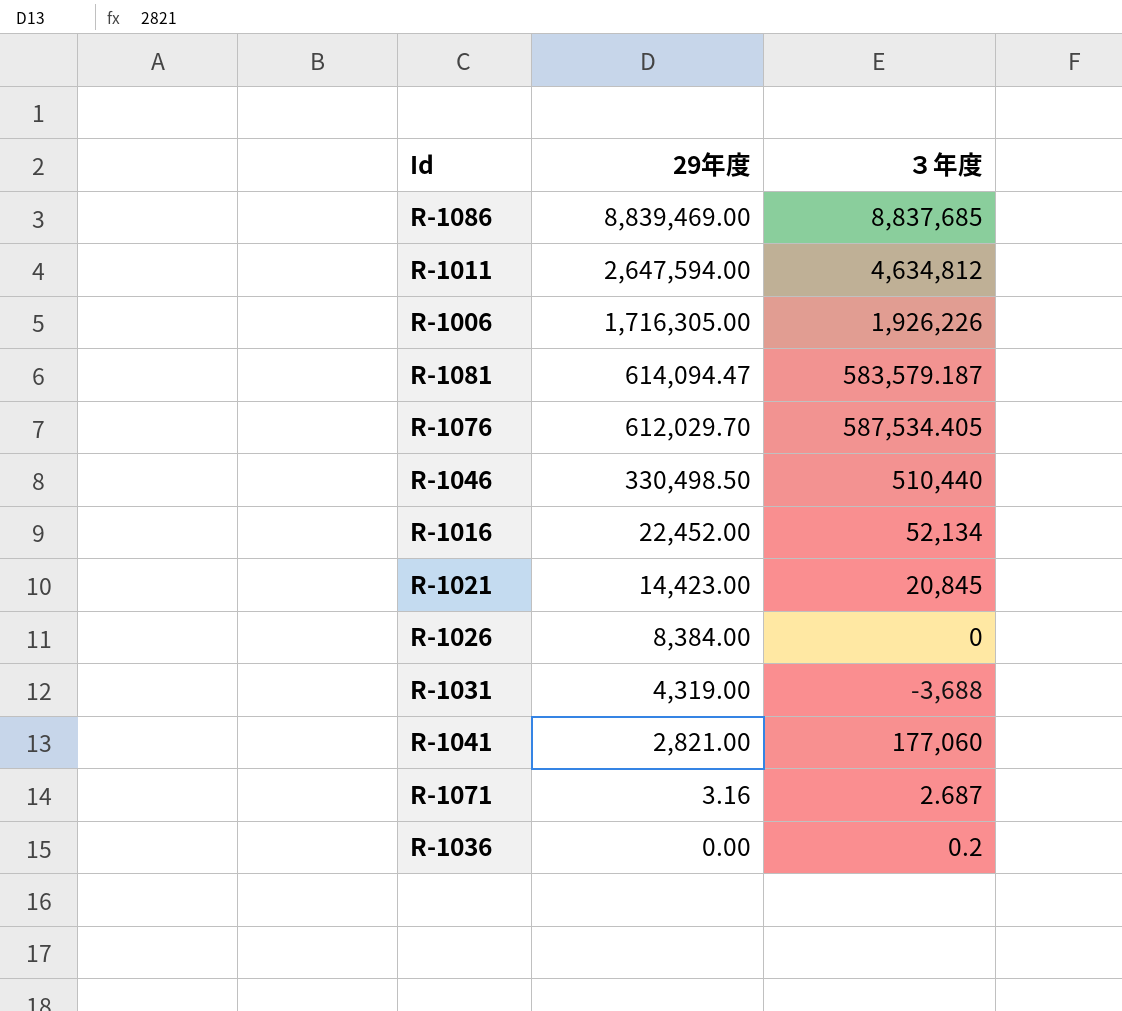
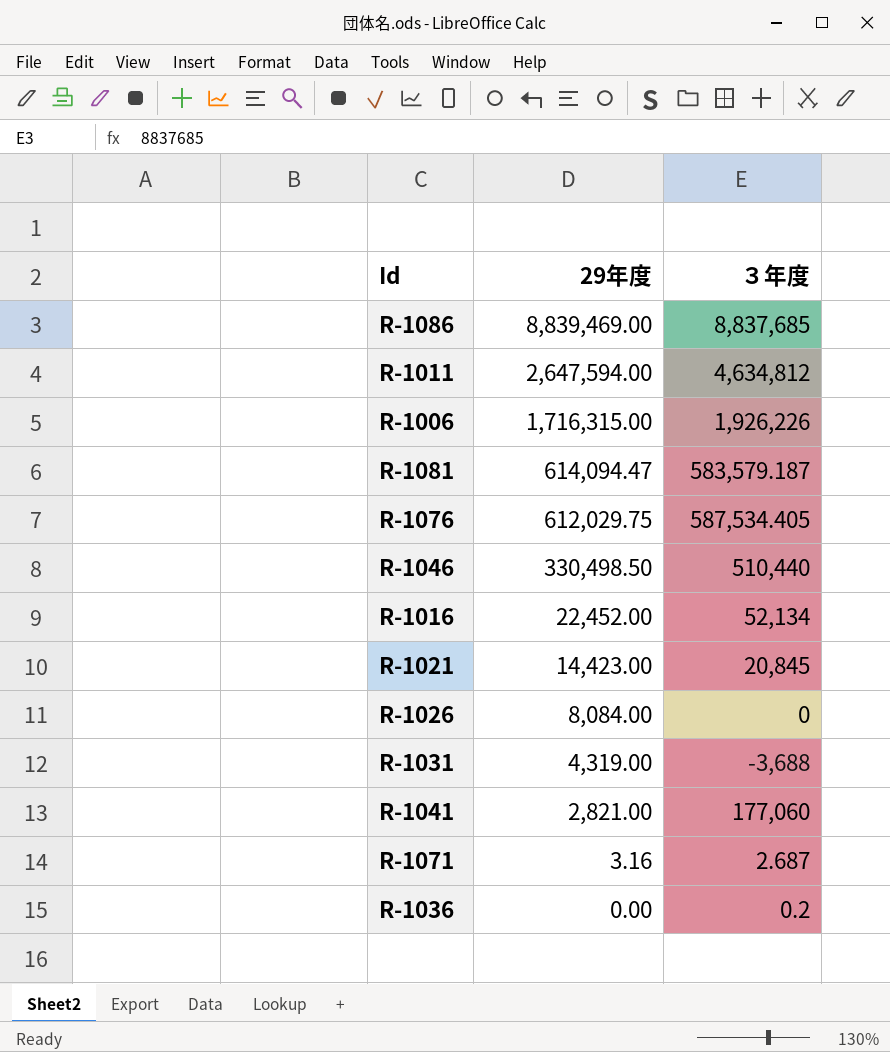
R-1006 | 29年度: 1,716,305.00 -> 1,716,315.00
R-1076 | 29年度: 612,029.70 -> 612,029.75
R-1026 | 29年度: 8,384.00 -> 8,084.00

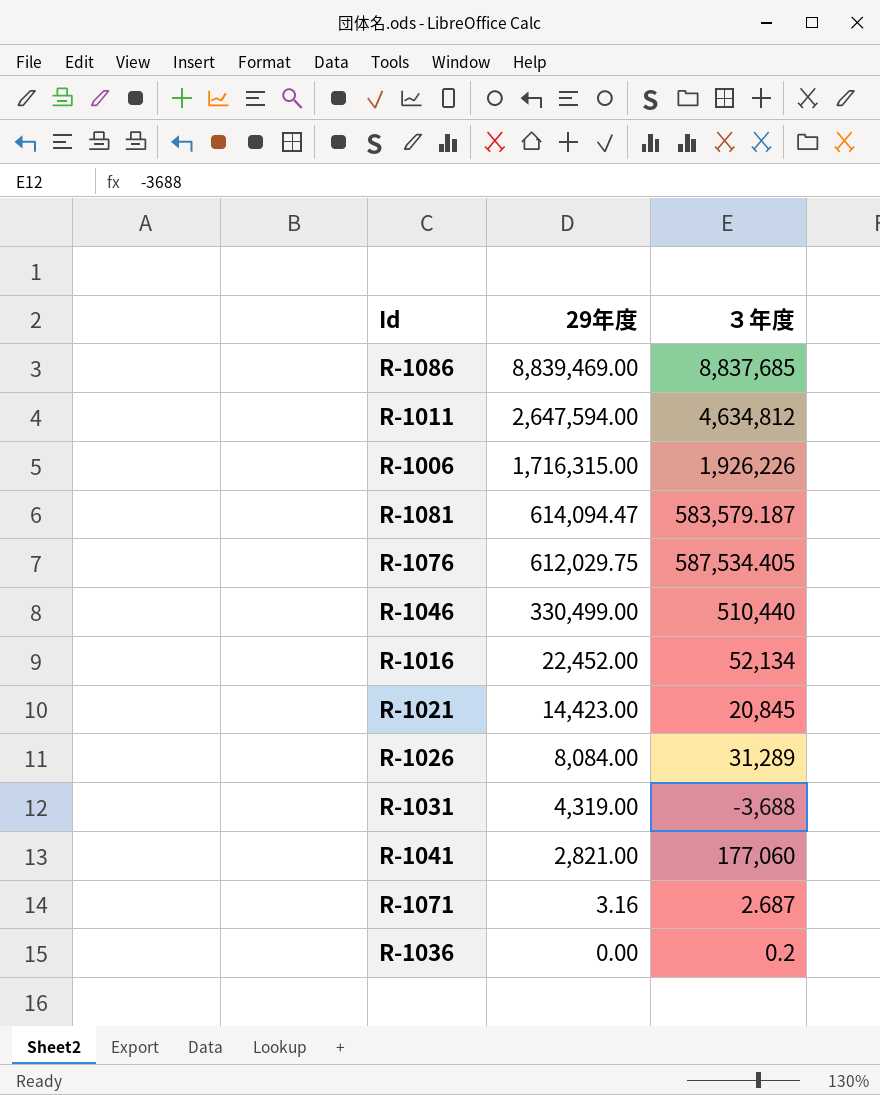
R-1046 | 29年度: 330,498.50 -> 330,499.00
R-1026 | ３年度: 0 -> 31,289

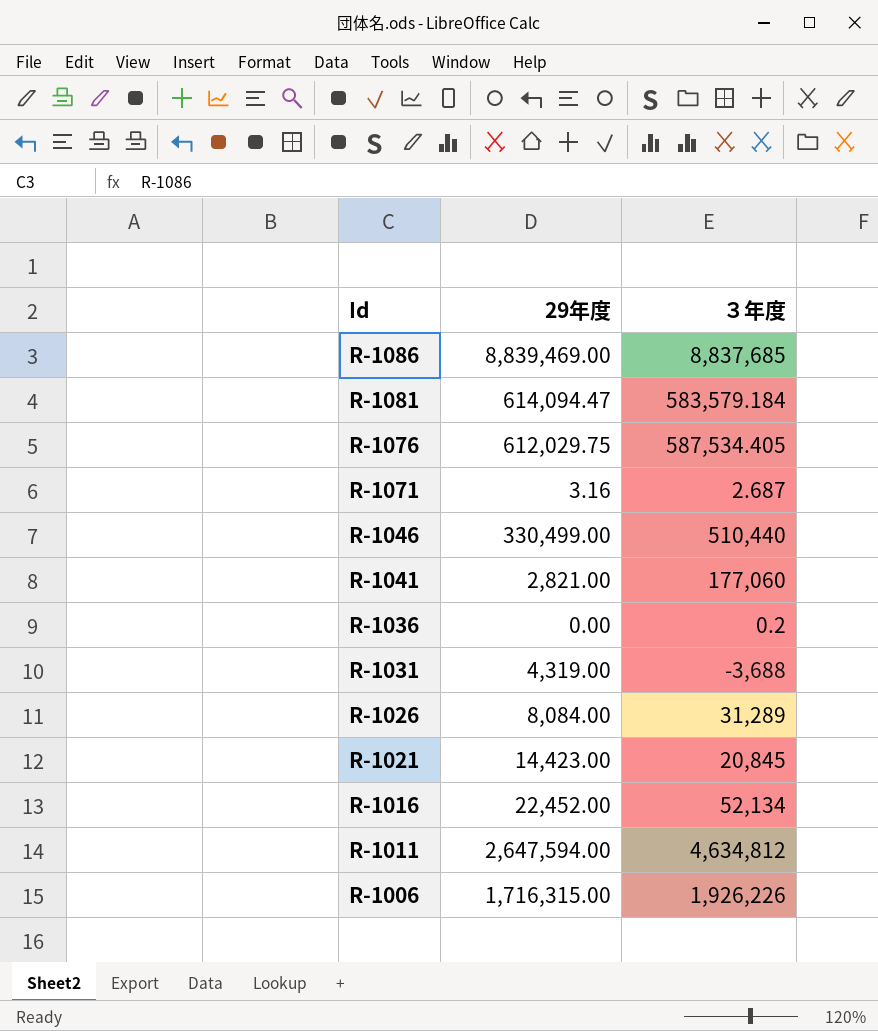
row order: 29年度 descending -> Id descending
R-1081 | ３年度: 583,579.187 -> 583,579.184

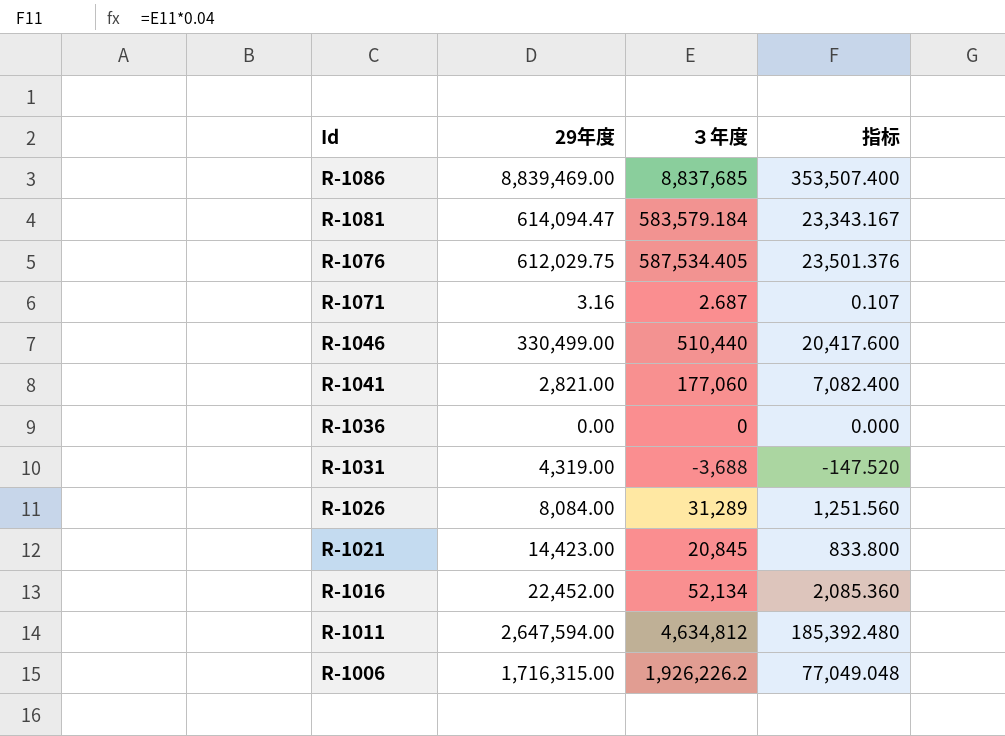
column 指标 | formula: none -> [３年度] * 0.04
R-1036 | ３年度: 0.2 -> 0
R-1006 | ３年度: 1,926,226 -> 1,926,226.2

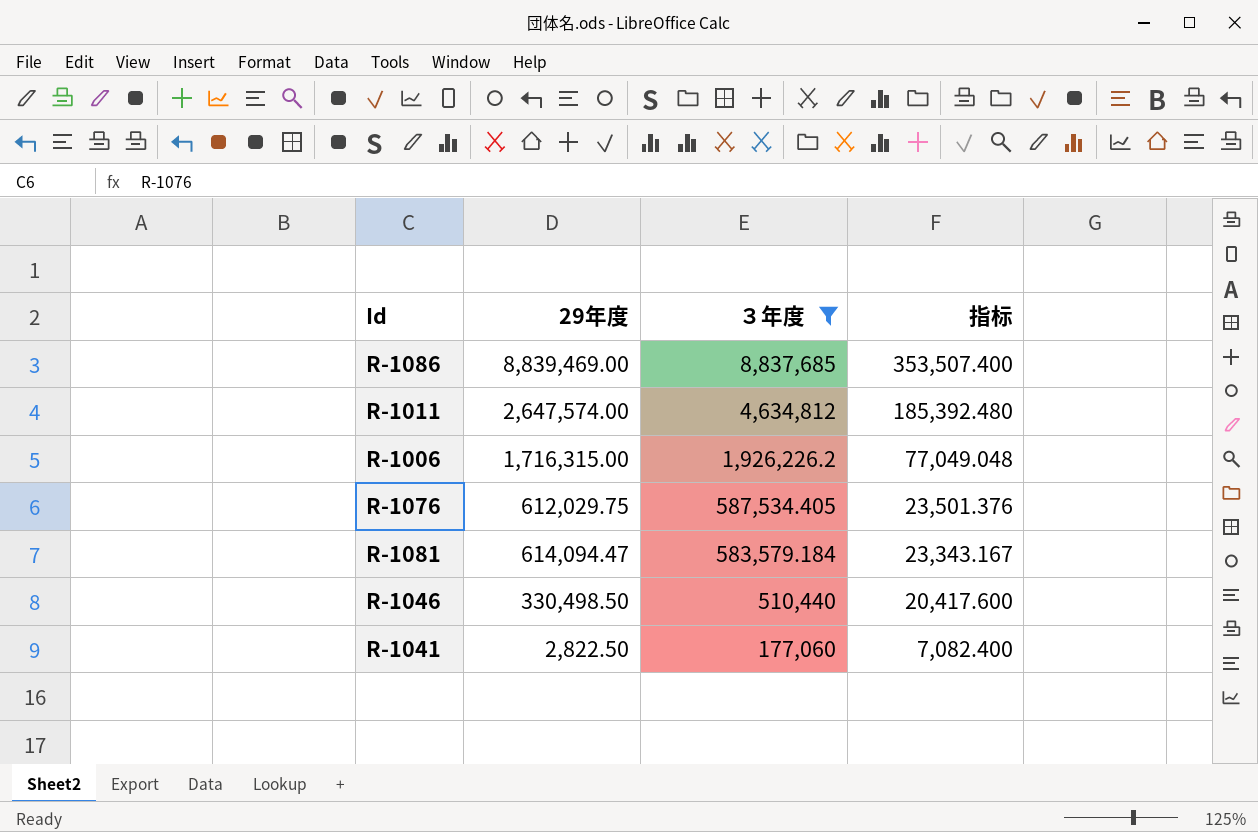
filter: none -> ３年度 >= 177,060
row order: Id descending -> ３年度 descending
R-1011 | 29年度: 2,647,594.00 -> 2,647,574.00
R-1046 | 29年度: 330,499.00 -> 330,498.50
R-1041 | 29年度: 2,821.00 -> 2,822.50

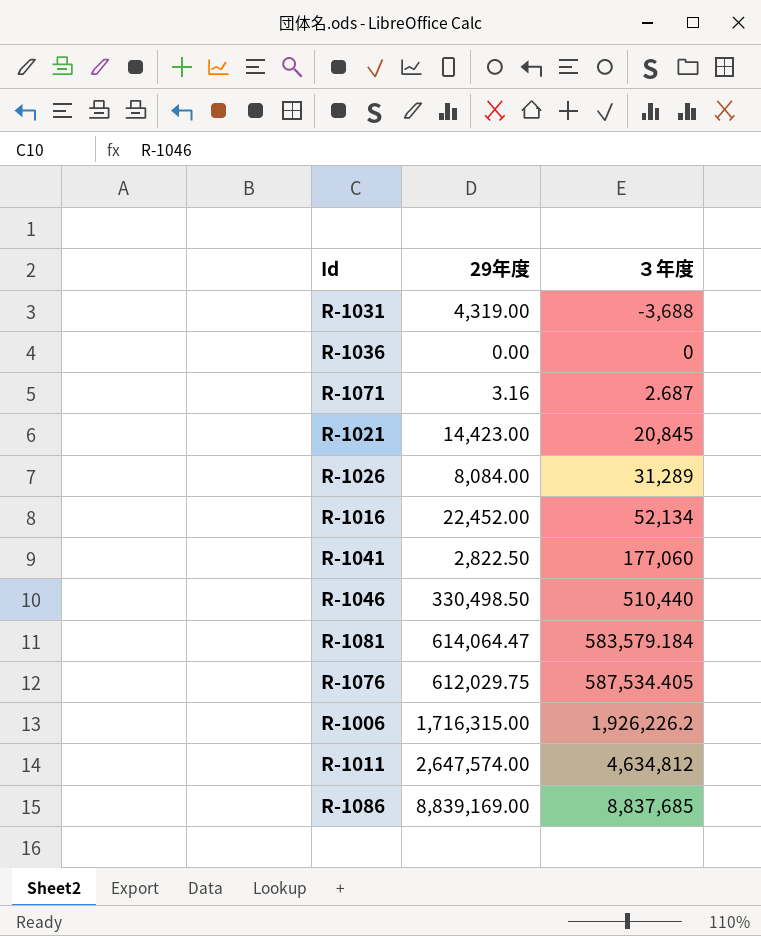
filter: ３年度 >= 177,060 -> none
row order: ３年度 descending -> ３年度 ascending
column 指标 | formula: [３年度] * 0.04 -> none
R-1081 | 29年度: 614,094.47 -> 614,064.47
R-1086 | 29年度: 8,839,469.00 -> 8,839,169.00

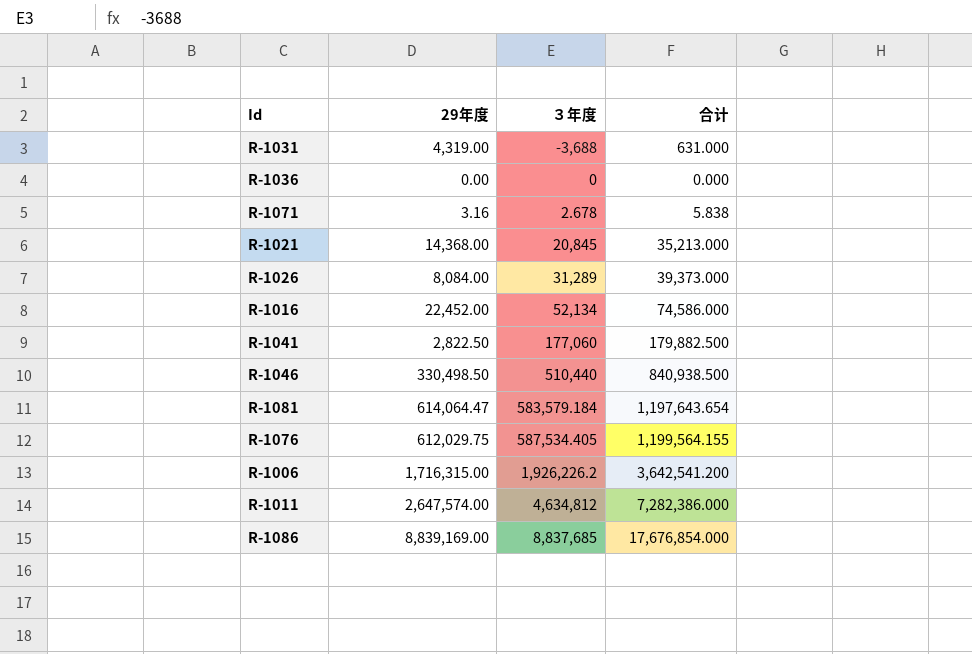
column 合计 | formula: none -> [29年度] + [３年度]
R-1071 | ３年度: 2.687 -> 2.678
R-1021 | 29年度: 14,423.00 -> 14,368.00

